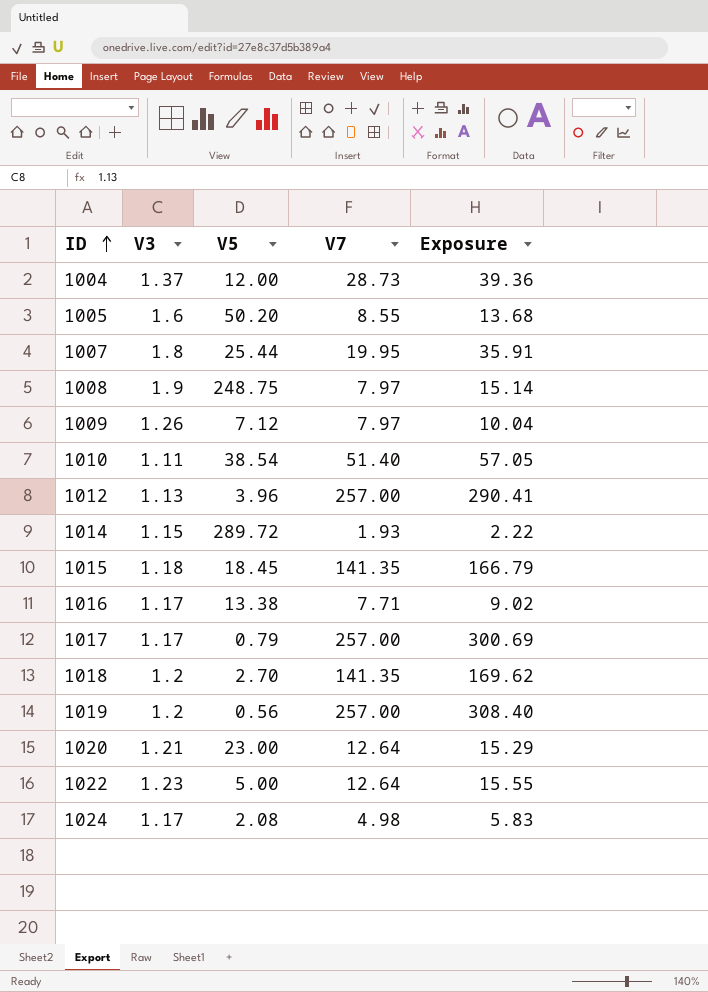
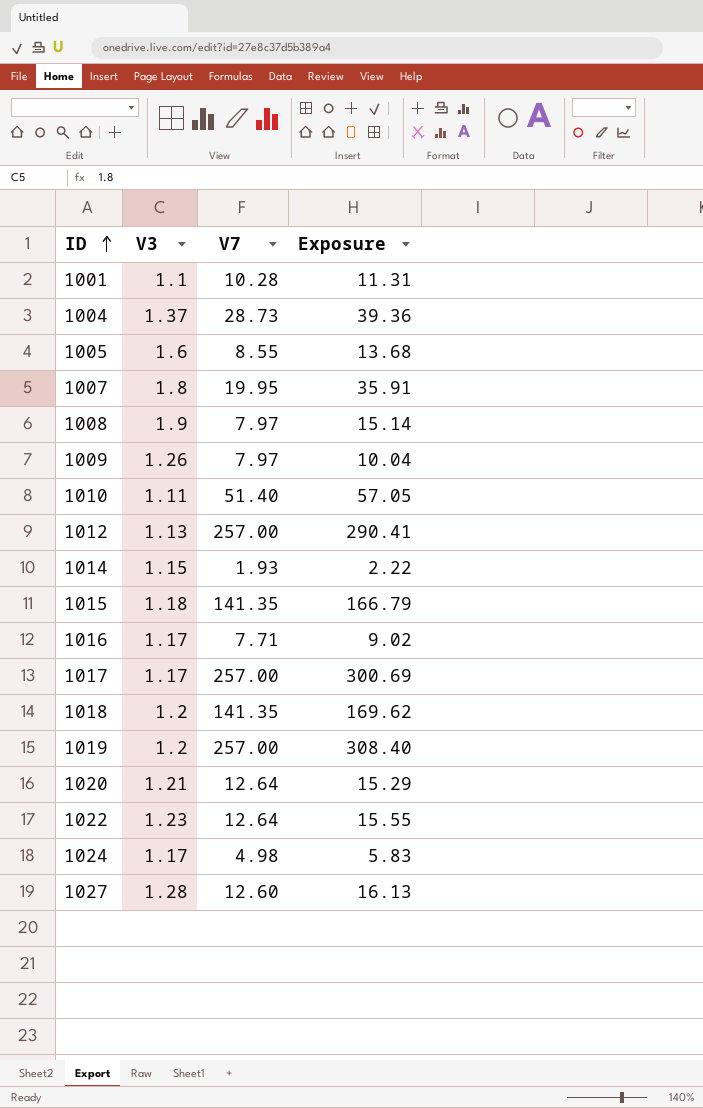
column V5 | position: 3 -> none
row 1001: none -> 1.1 | 10.28 | 11.31
row 1027: none -> 1.28 | 12.60 | 16.13

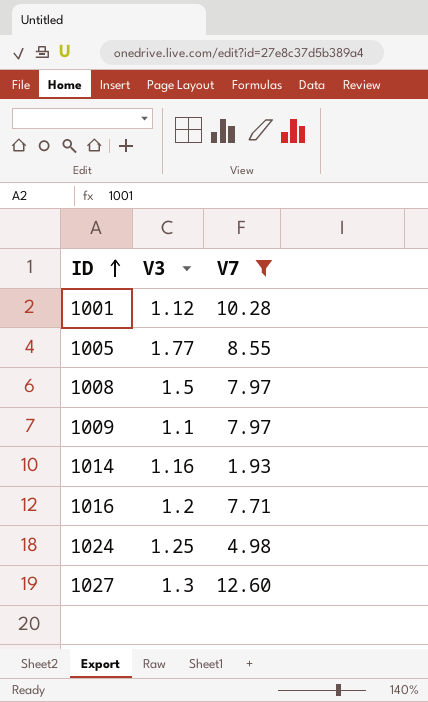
filter: none -> V7 <= 12.60
column Exposure | formula: [V3] * [V7] -> none
1001 | V3: 1.1 -> 1.12
1005 | V3: 1.6 -> 1.77
1008 | V3: 1.9 -> 1.5
1009 | V3: 1.26 -> 1.1
1014 | V3: 1.15 -> 1.16
1016 | V3: 1.17 -> 1.2
1024 | V3: 1.17 -> 1.25
1027 | V3: 1.28 -> 1.3

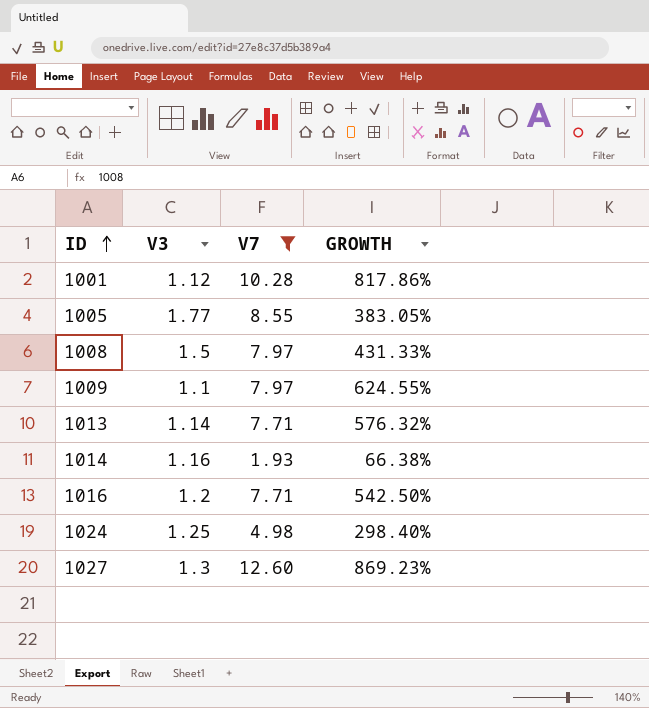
column GROWTH | formula: none -> ([V7] - [V3]) / [V3]
row 1013: none -> 1.14 | 7.71 | 576.32%

